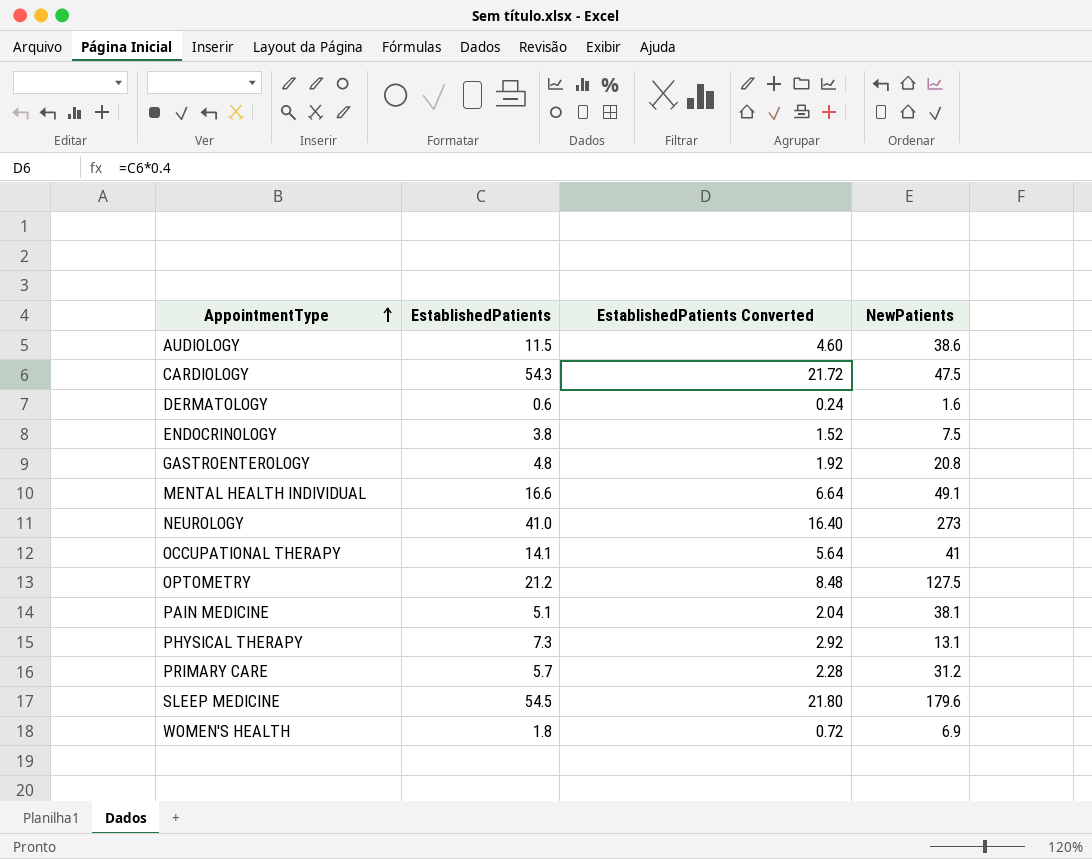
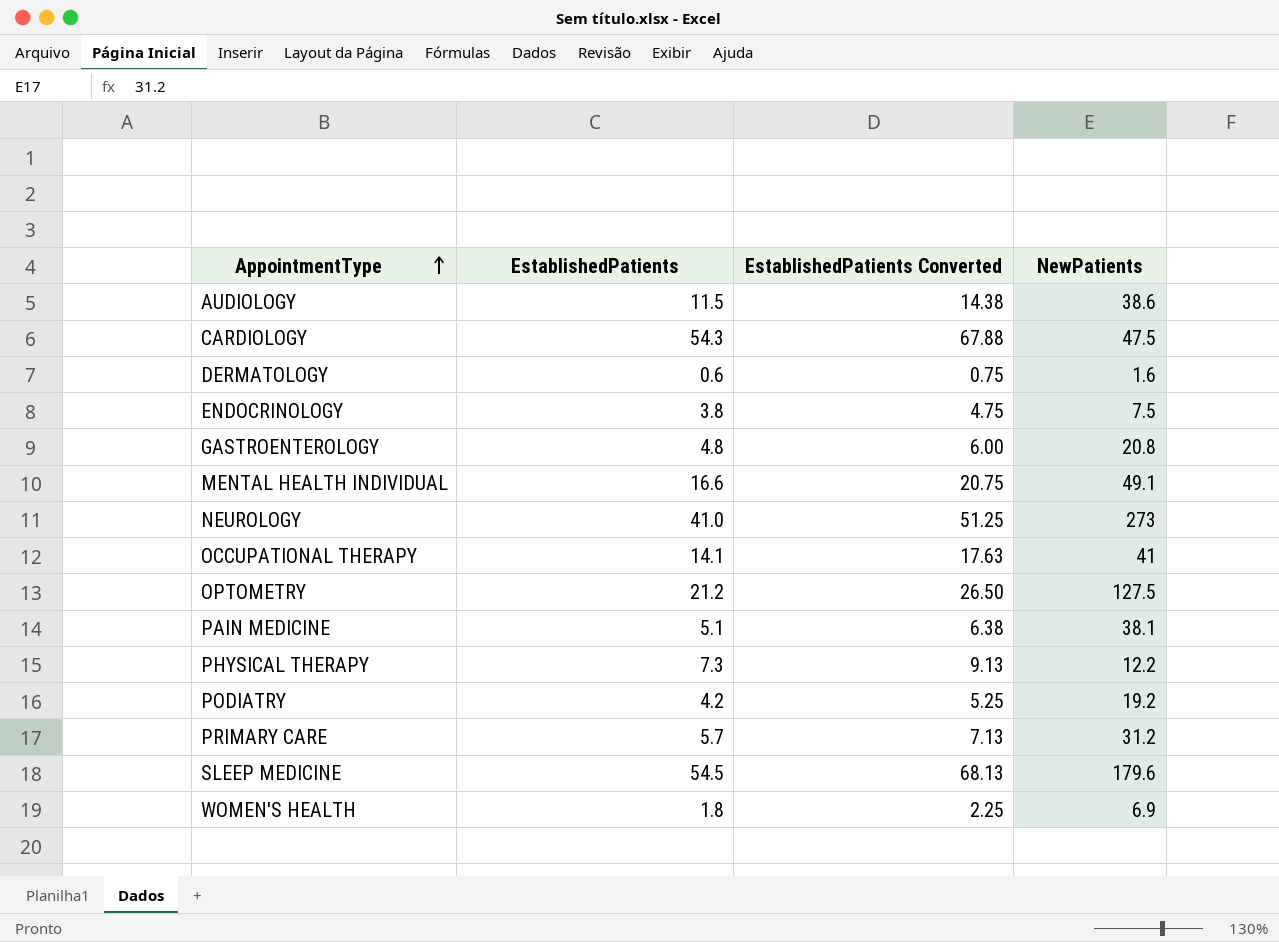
column EstablishedPatients Converted | formula: [EstablishedPatients] * 0.4 -> [EstablishedPatients] * 1.25
PHYSICAL THERAPY | NewPatients: 13.1 -> 12.2
row PODIATRY: none -> 4.2 | 5.25 | 19.2

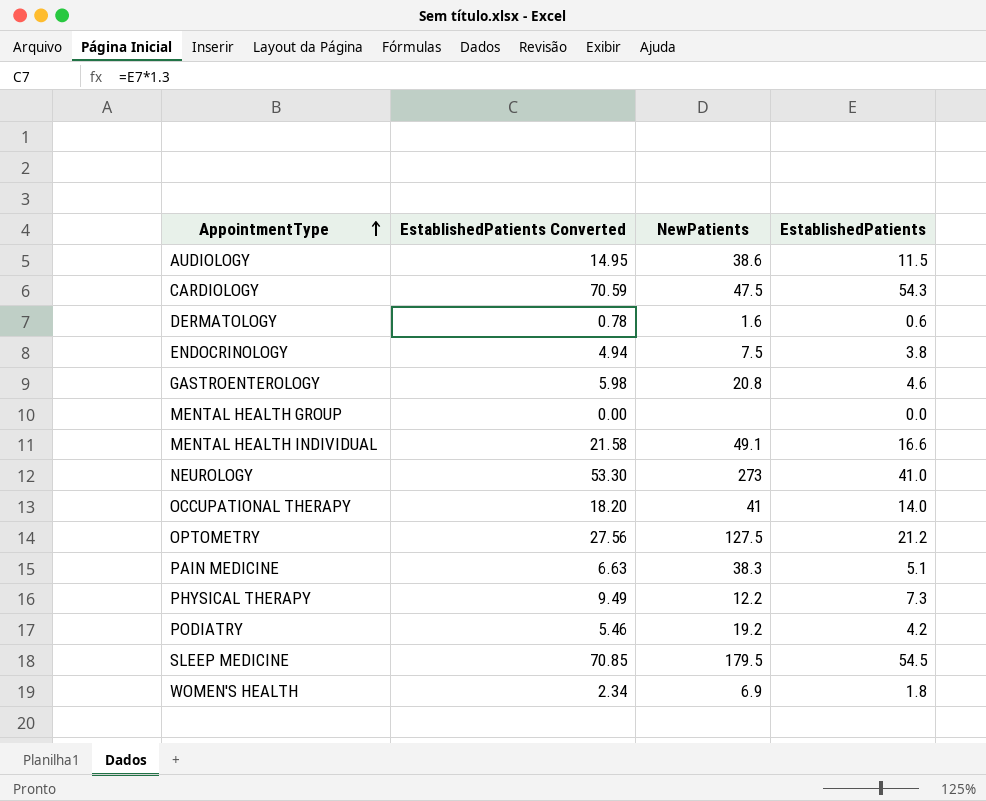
column EstablishedPatients Converted | formula: [EstablishedPatients] * 1.25 -> [EstablishedPatients] * 1.3
column EstablishedPatients | position: 2 -> 4
row PRIMARY CARE: 5.7 | 7.13 | 31.2 -> none
GASTROENTEROLOGY | EstablishedPatients: 4.8 -> 4.6
row MENTAL HEALTH GROUP: none -> 0.00 | none | 0.0
OCCUPATIONAL THERAPY | EstablishedPatients: 14.1 -> 14.0
PAIN MEDICINE | NewPatients: 38.1 -> 38.3
SLEEP MEDICINE | NewPatients: 179.6 -> 179.5

